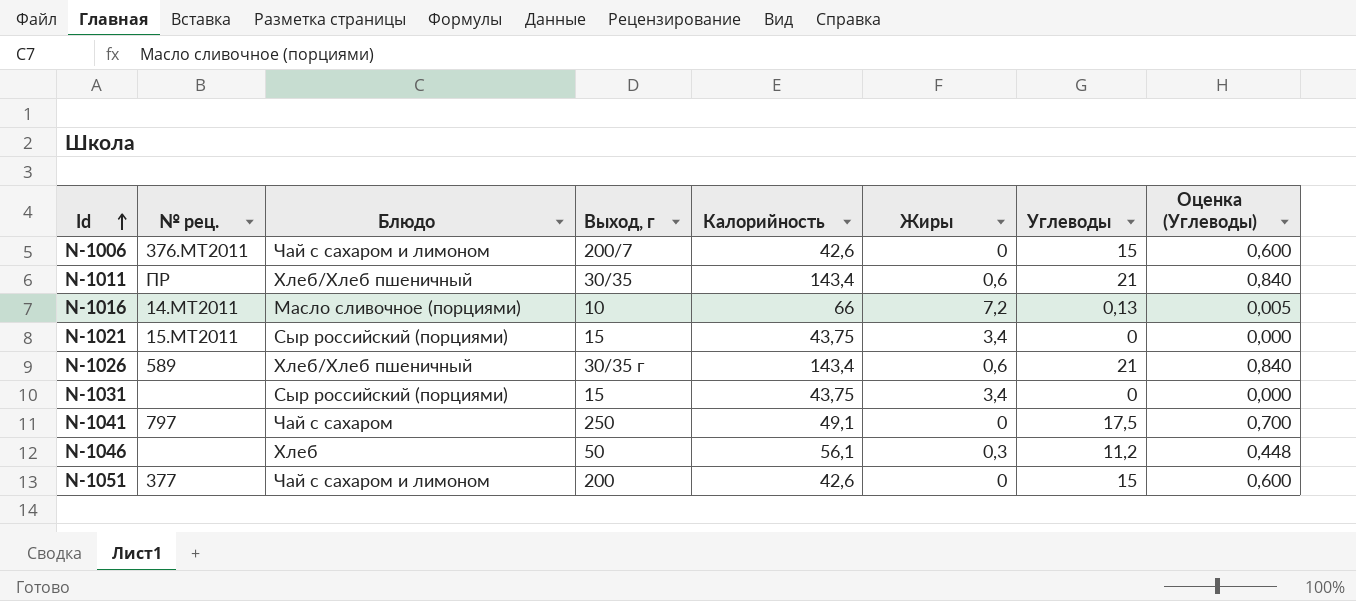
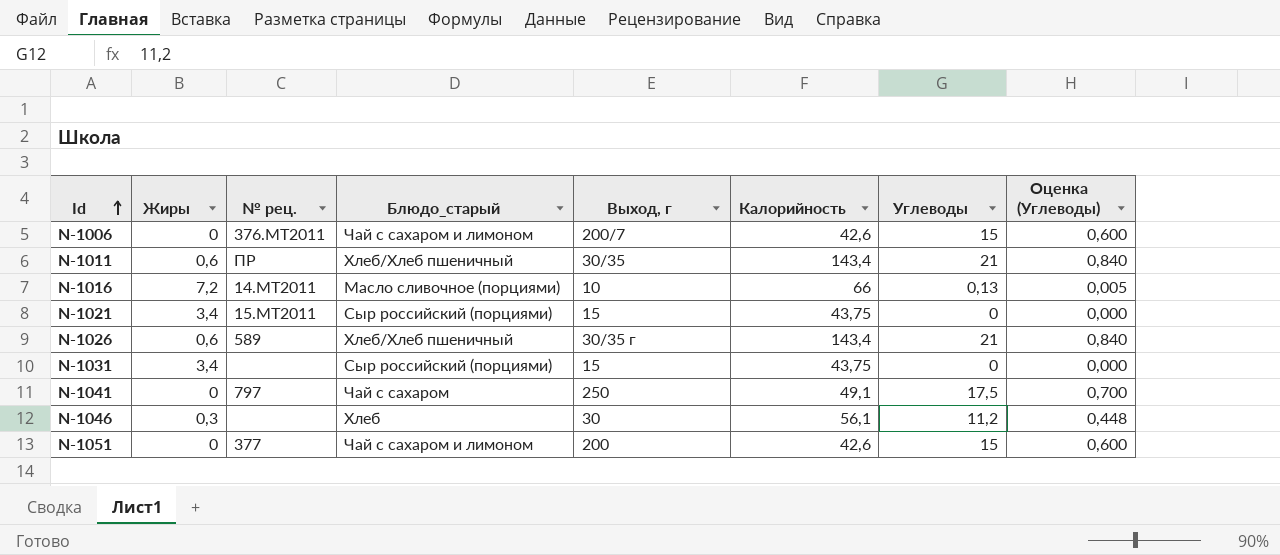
column Жиры | position: 6 -> 2
column name: Блюдо -> Блюдо_старый
N-1046 | Выход, г: 50 -> 30

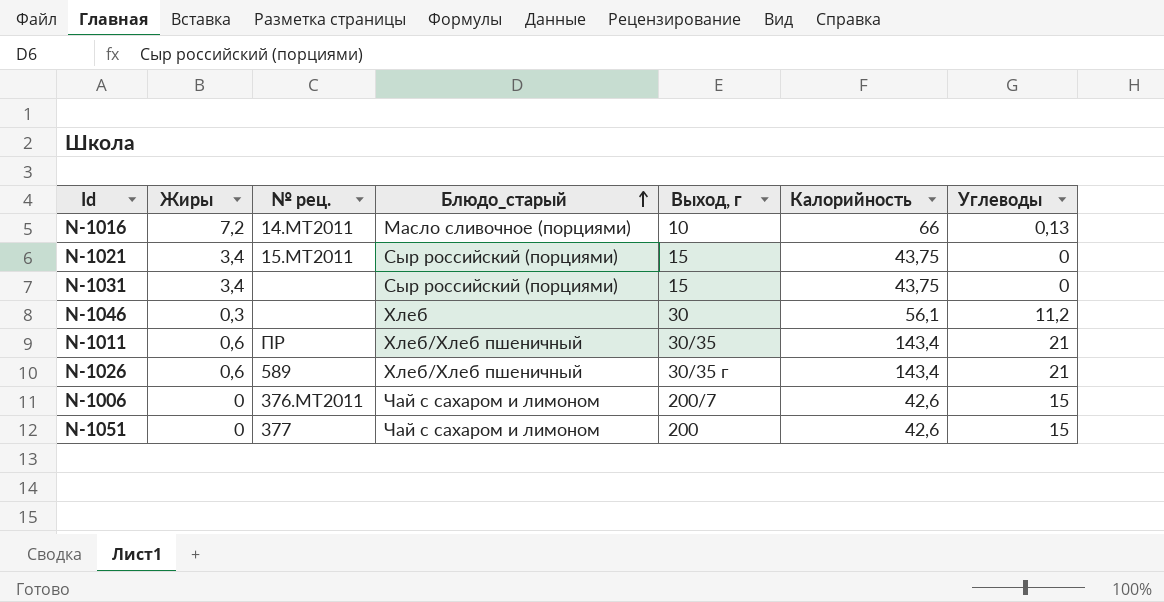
row order: Id ascending -> Блюдо_старый ascending
column Оценка (Углеводы) | formula: [Углеводы] * 0,04 -> none
row N-1041: 0 | 797 | Чай с сахаром | 250 | 49,1 | 17,5 | 0,700 -> none

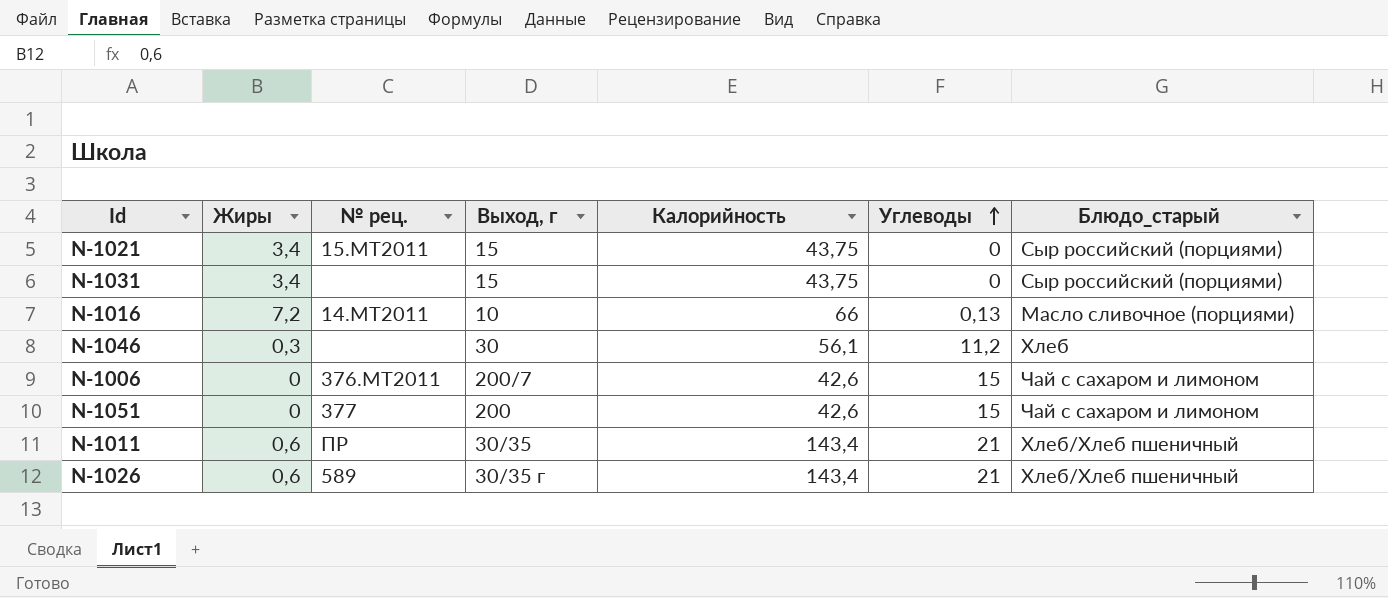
row order: Блюдо_старый ascending -> Углеводы ascending
column Блюдо_старый | position: 4 -> 7

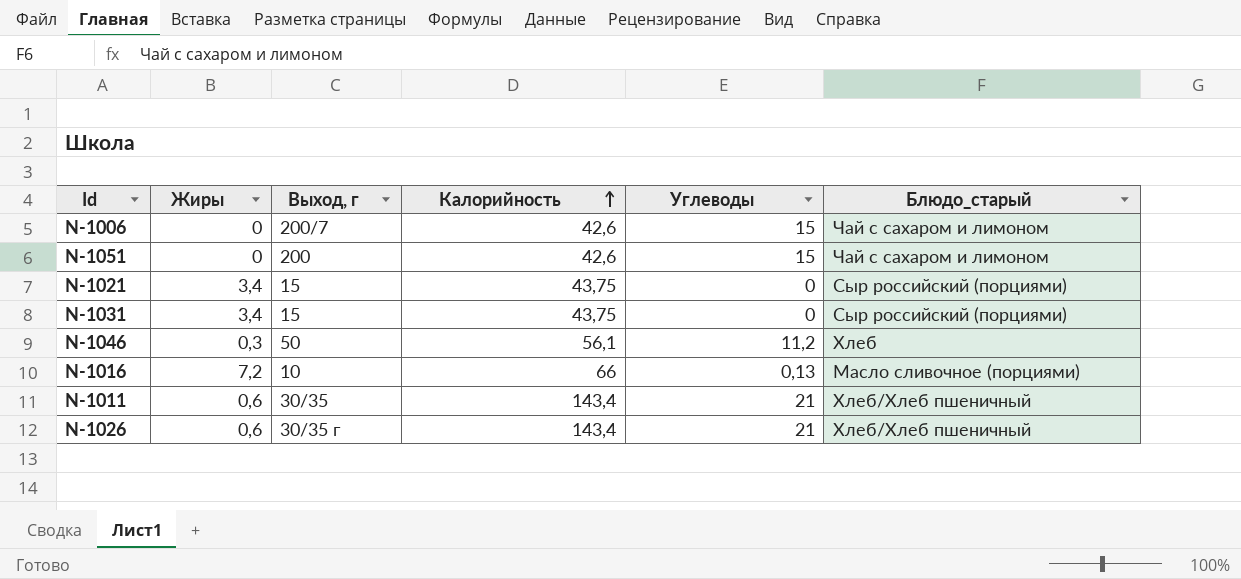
row order: Углеводы ascending -> Калорийность ascending
column № рец. | position: 3 -> none
N-1046 | Выход, г: 30 -> 50

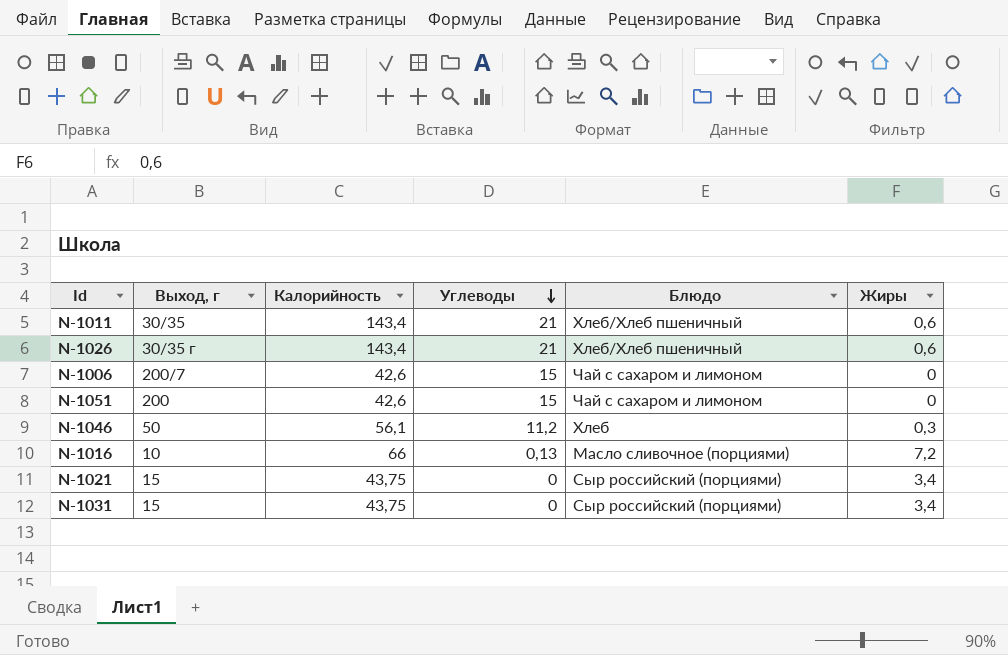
row order: Калорийность ascending -> Углеводы descending
column name: Блюдо_старый -> Блюдо
column Жиры | position: 2 -> 6

